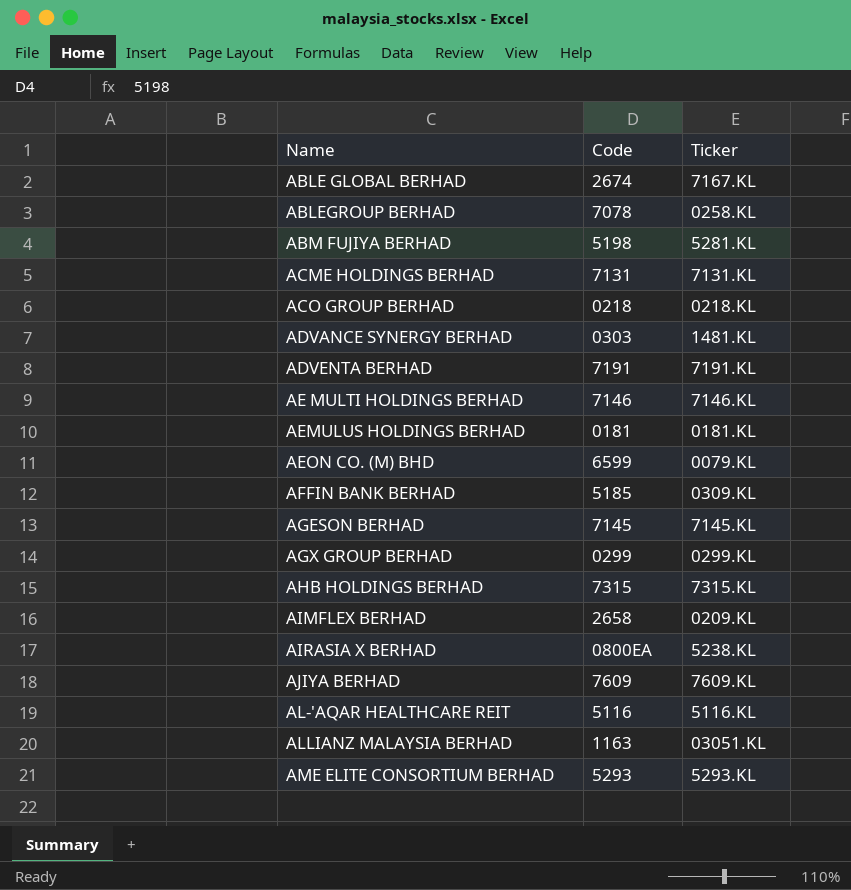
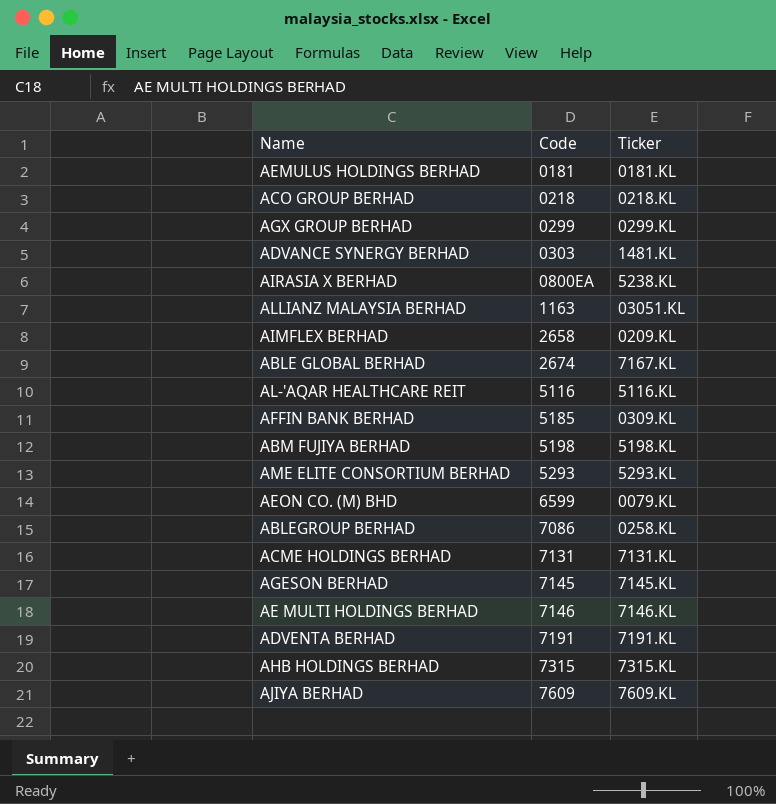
row order: Name ascending -> Code ascending
ABM FUJIYA BERHAD | Ticker: 5281.KL -> 5198.KL
ABLEGROUP BERHAD | Code: 7078 -> 7086

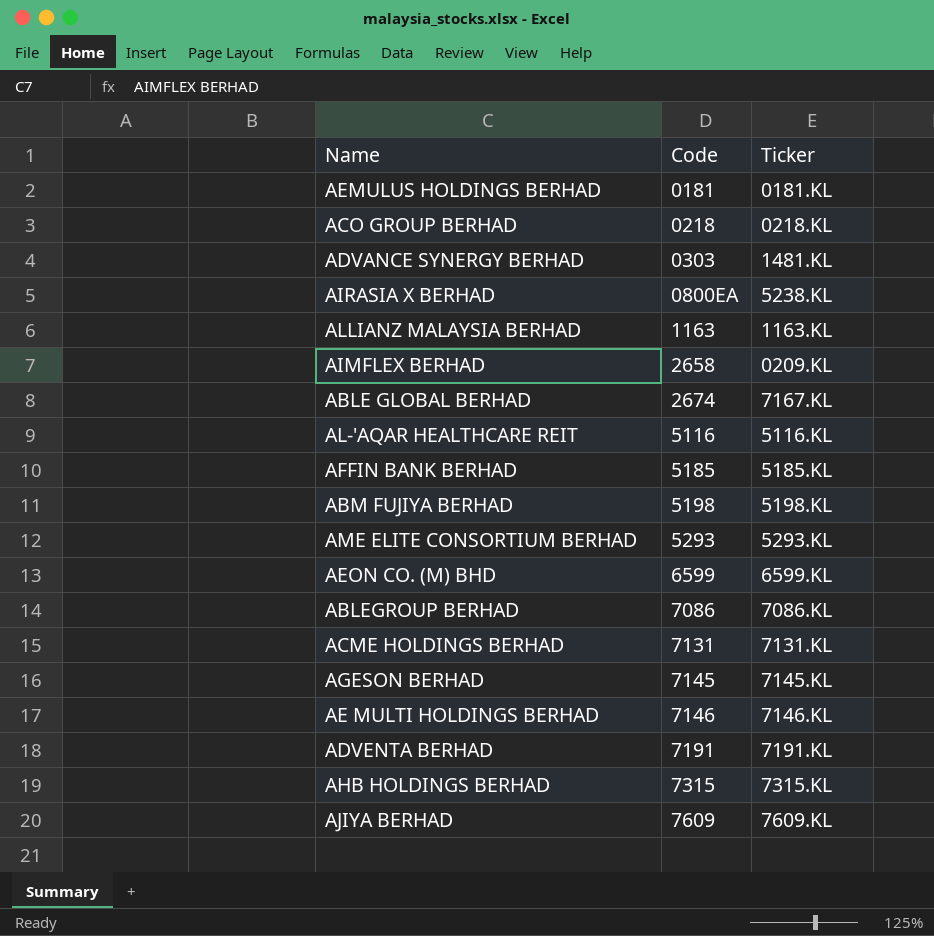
row AGX GROUP BERHAD: 0299 | 0299.KL -> none
ALLIANZ MALAYSIA BERHAD | Ticker: 03051.KL -> 1163.KL
AFFIN BANK BERHAD | Ticker: 0309.KL -> 5185.KL
AEON CO. (M) BHD | Ticker: 0079.KL -> 6599.KL
ABLEGROUP BERHAD | Ticker: 0258.KL -> 7086.KL

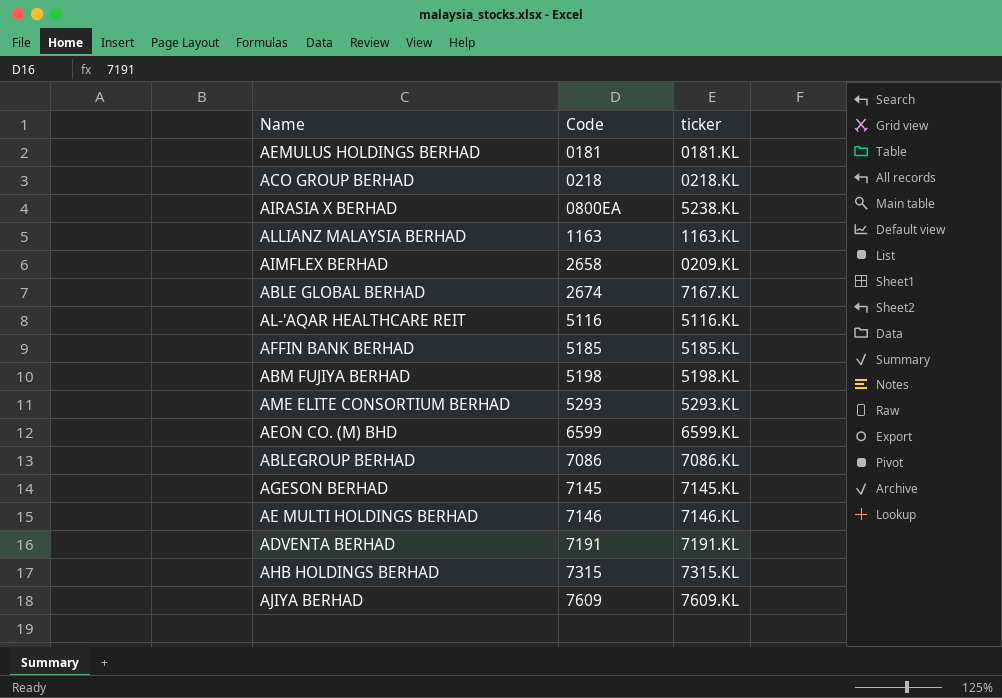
column name: Ticker -> ticker
row ADVANCE SYNERGY BERHAD: 0303 | 1481.KL -> none
row ACME HOLDINGS BERHAD: 7131 | 7131.KL -> none

